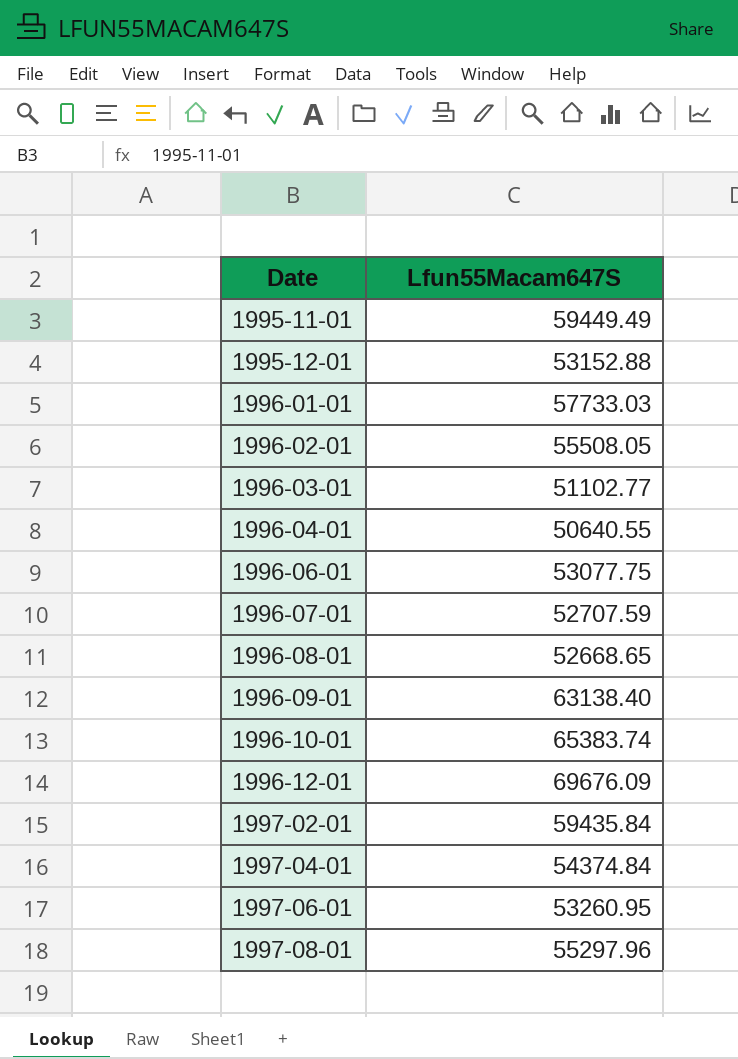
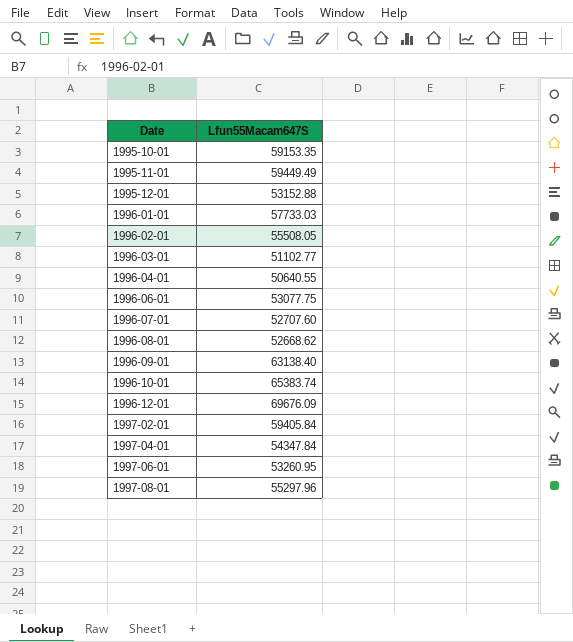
row 1995-10-01: none -> 59153.35
1996-07-01 | Lfun55Macam647S: 52707.59 -> 52707.60
1996-08-01 | Lfun55Macam647S: 52668.65 -> 52668.62
1997-02-01 | Lfun55Macam647S: 59435.84 -> 59405.84
1997-04-01 | Lfun55Macam647S: 54374.84 -> 54347.84

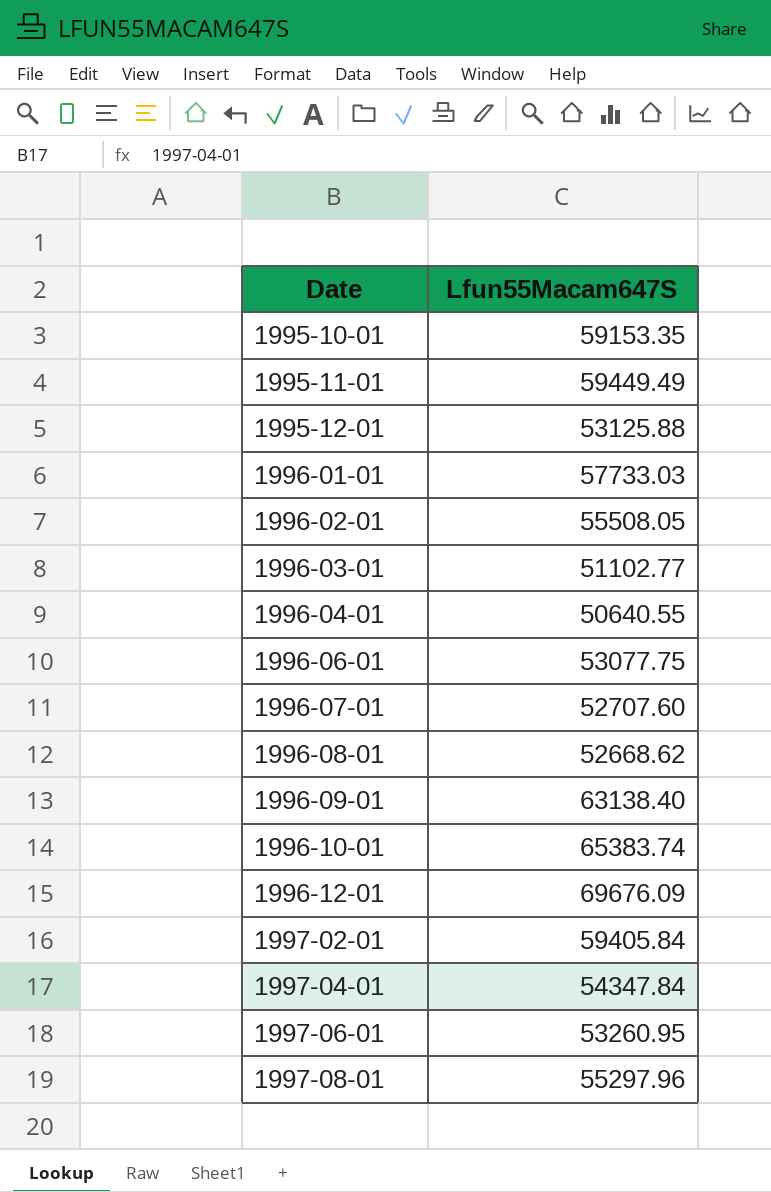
1995-12-01 | Lfun55Macam647S: 53152.88 -> 53125.88

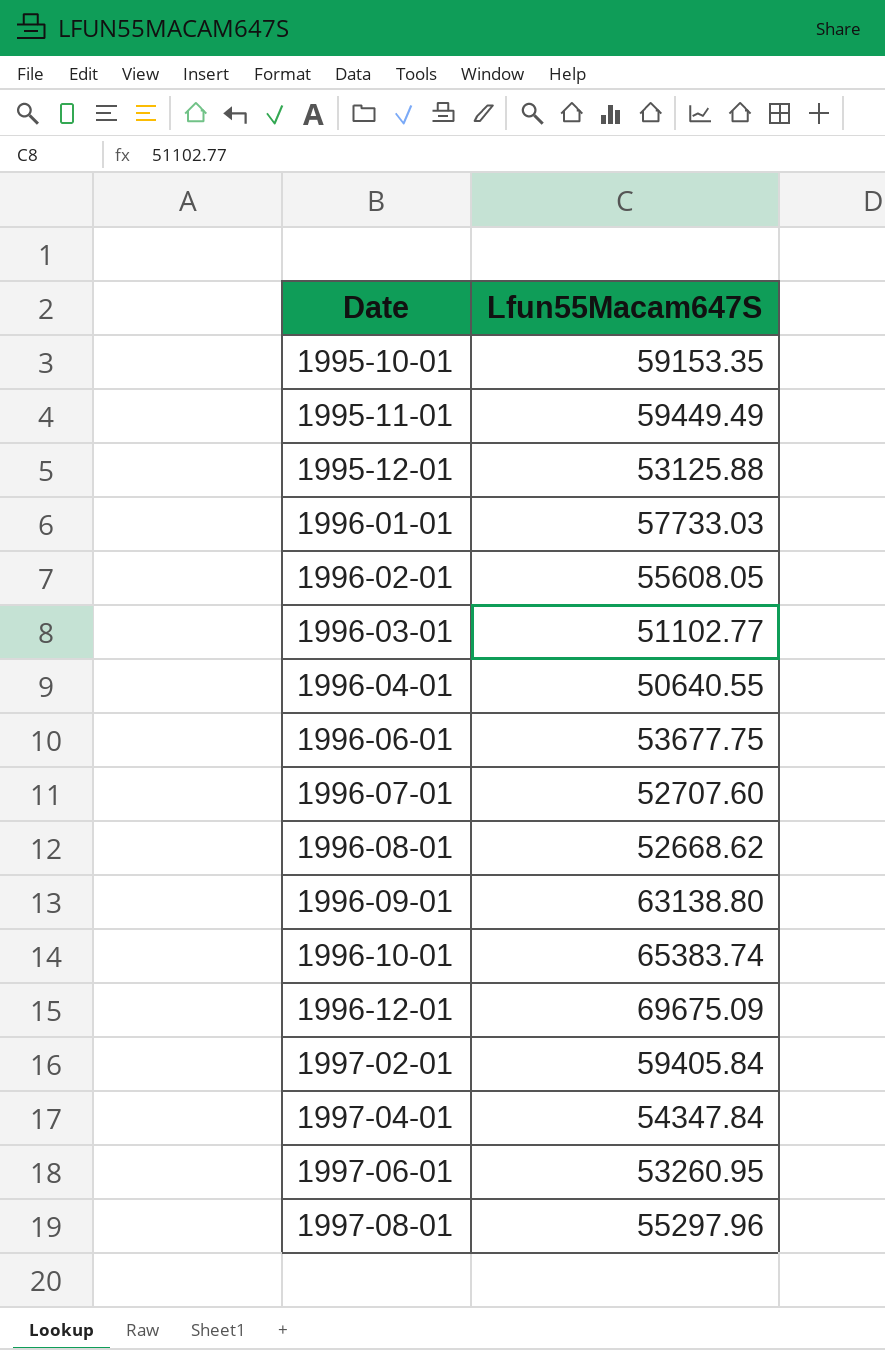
1996-02-01 | Lfun55Macam647S: 55508.05 -> 55608.05
1996-06-01 | Lfun55Macam647S: 53077.75 -> 53677.75
1996-09-01 | Lfun55Macam647S: 63138.40 -> 63138.80
1996-12-01 | Lfun55Macam647S: 69676.09 -> 69675.09

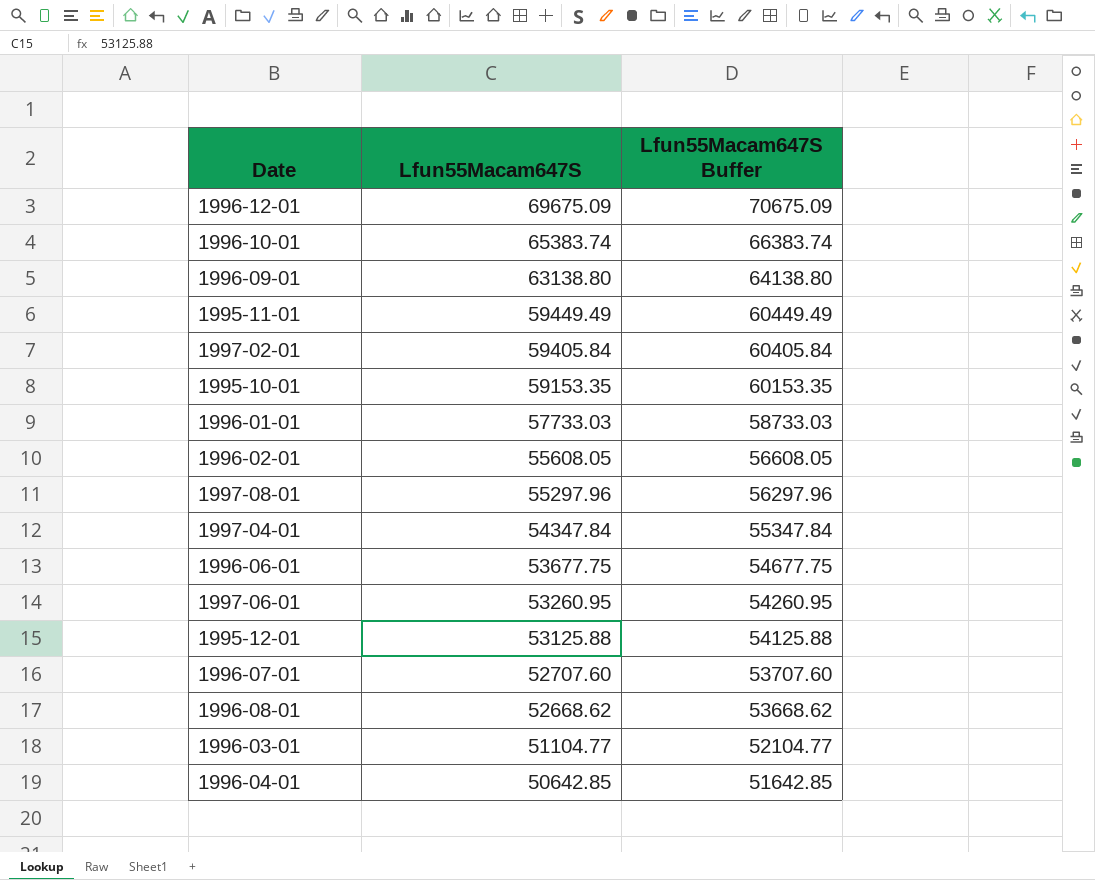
row order: Date ascending -> Lfun55Macam647S descending
column Lfun55Macam647S Buffer | formula: none -> [Lfun55Macam647S] + 1000
1996-03-01 | Lfun55Macam647S: 51102.77 -> 51104.77
1996-04-01 | Lfun55Macam647S: 50640.55 -> 50642.85

